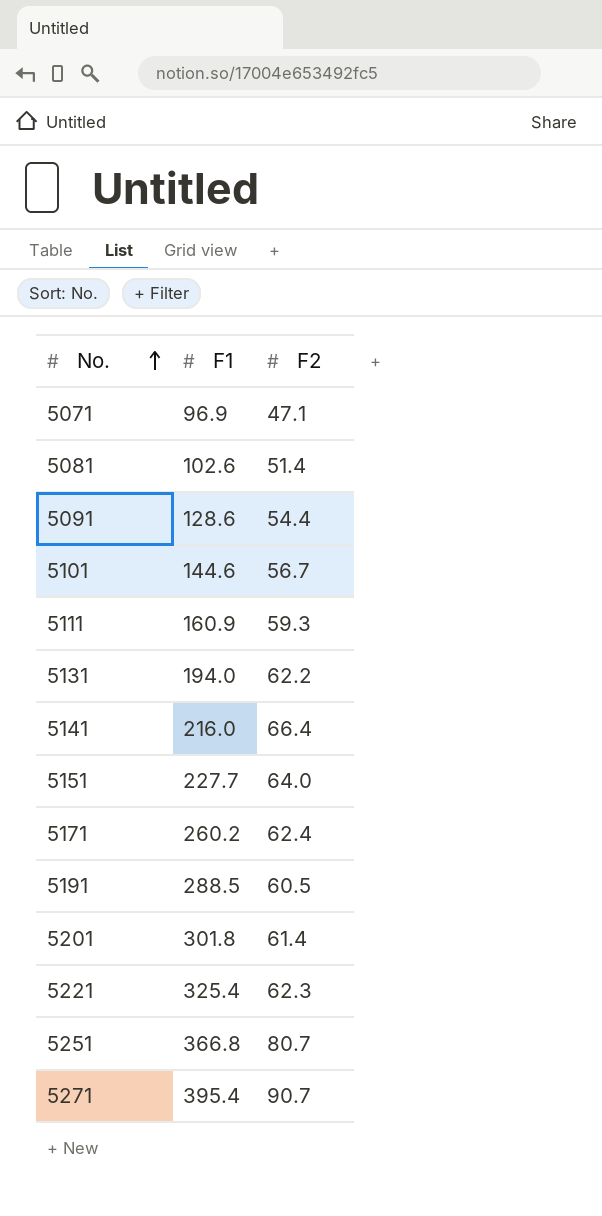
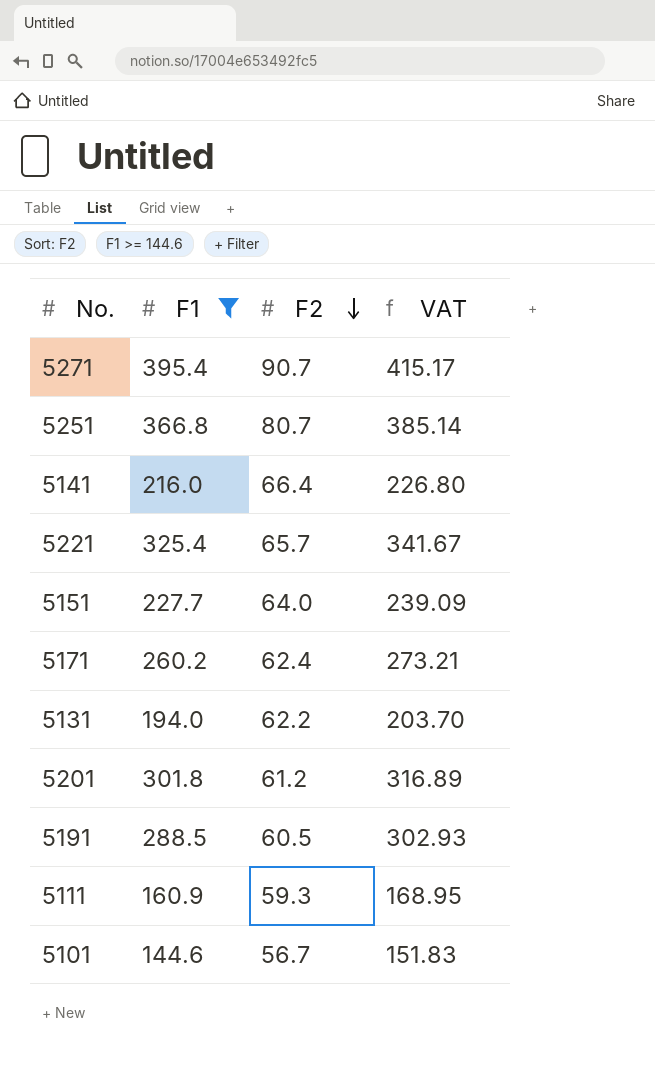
filter: none -> F1 >= 144.6
row order: No. ascending -> F2 descending
column VAT | formula: none -> [F1] * 1.05
5221 | F2: 62.3 -> 65.7
5201 | F2: 61.4 -> 61.2

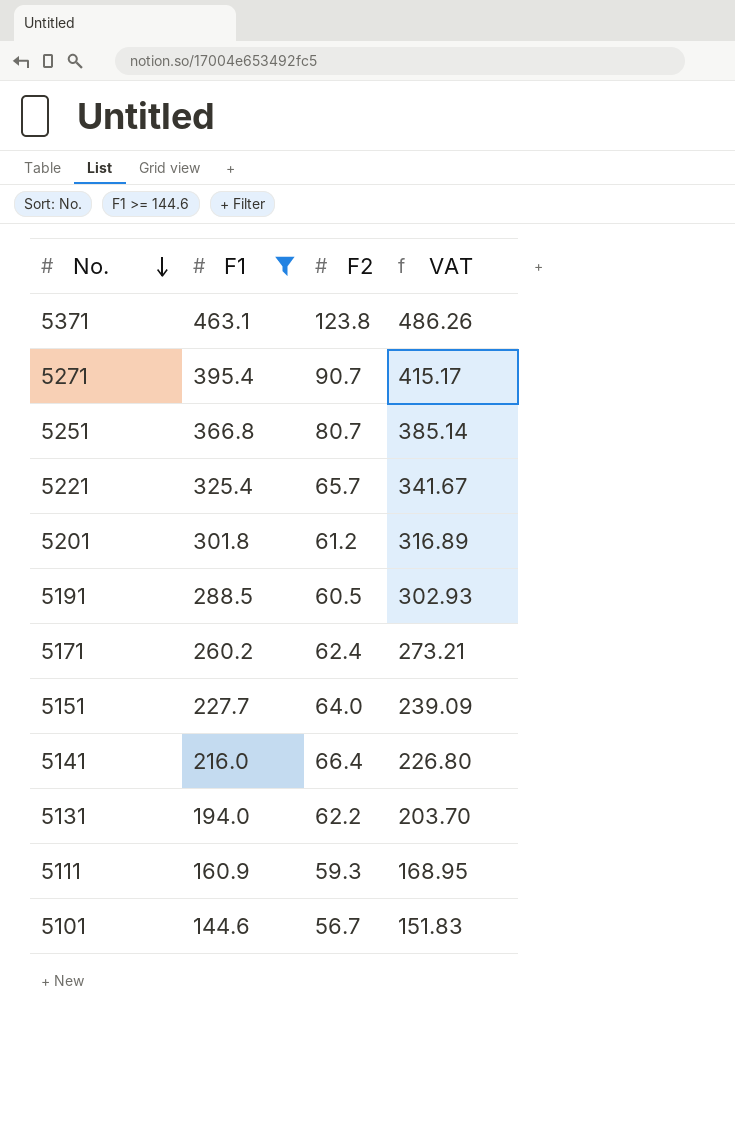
row order: F2 descending -> No. descending
row 5371: none -> 463.1 | 123.8 | 486.26

